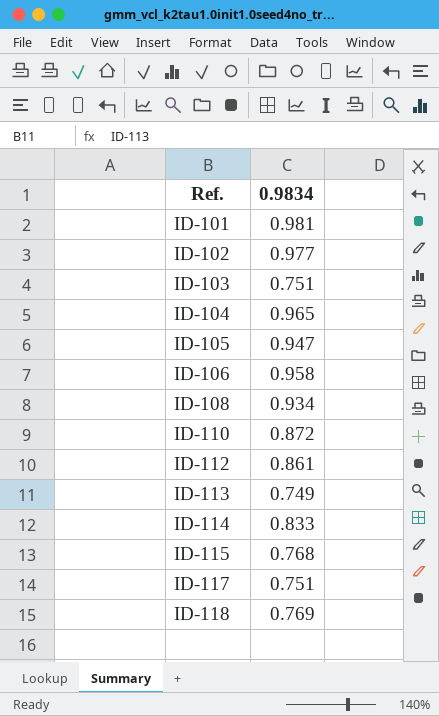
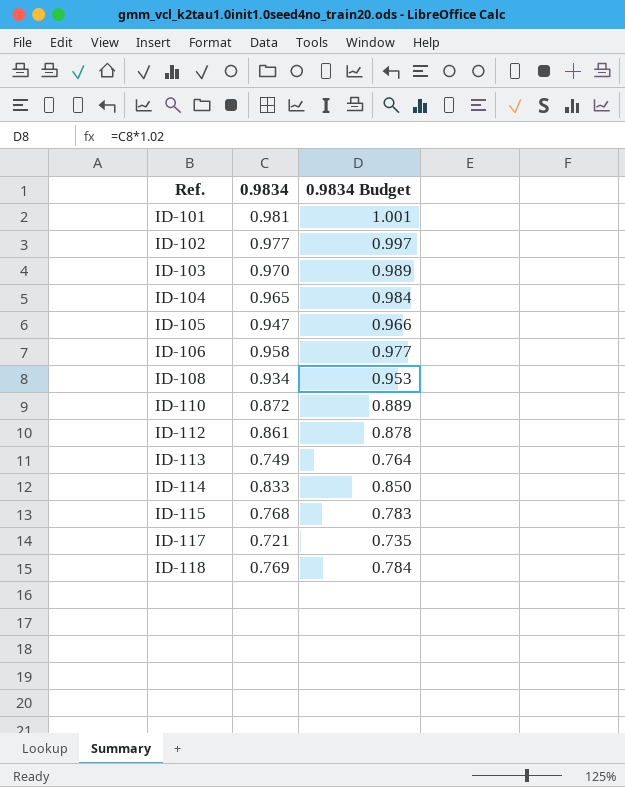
column 0.9834 Budget | formula: none -> [0.9834] * 1.02
ID-103 | 0.9834: 0.751 -> 0.970
ID-117 | 0.9834: 0.751 -> 0.721

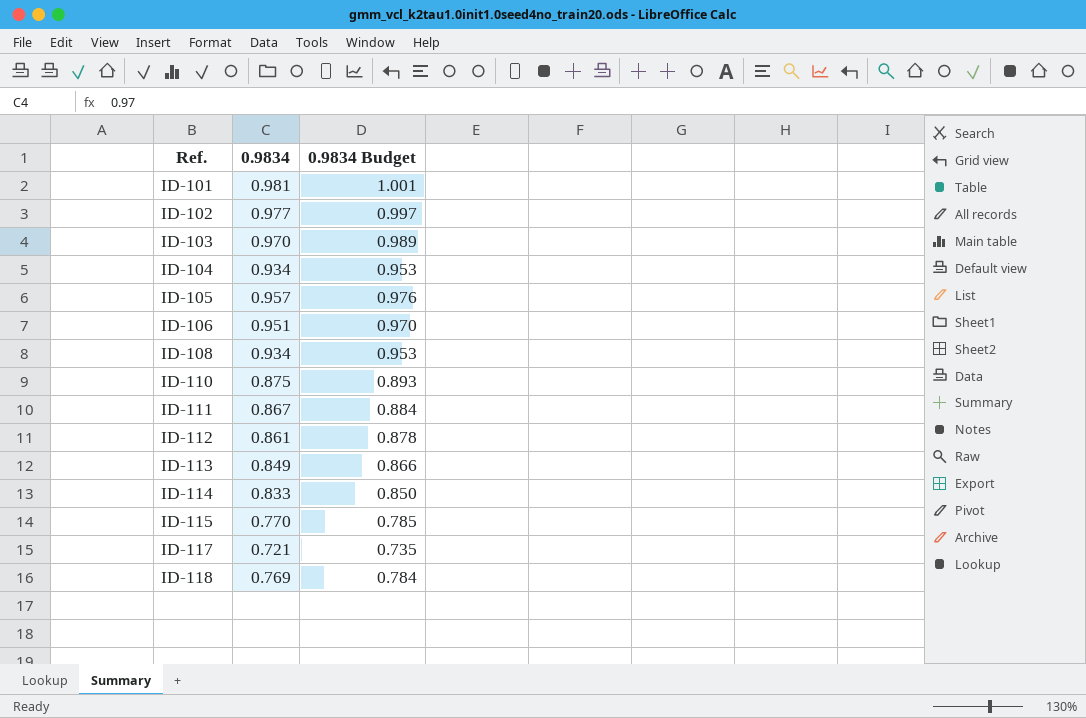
ID-104 | 0.9834: 0.965 -> 0.934
ID-104 | 0.9834 Budget: 0.984 -> 0.953
ID-105 | 0.9834: 0.947 -> 0.957
ID-105 | 0.9834 Budget: 0.966 -> 0.976
ID-106 | 0.9834: 0.958 -> 0.951
ID-106 | 0.9834 Budget: 0.977 -> 0.970
ID-110 | 0.9834: 0.872 -> 0.875
ID-110 | 0.9834 Budget: 0.889 -> 0.893
row ID-111: none -> 0.867 | 0.884
ID-113 | 0.9834: 0.749 -> 0.849
ID-113 | 0.9834 Budget: 0.764 -> 0.866
ID-115 | 0.9834: 0.768 -> 0.770
ID-115 | 0.9834 Budget: 0.783 -> 0.785

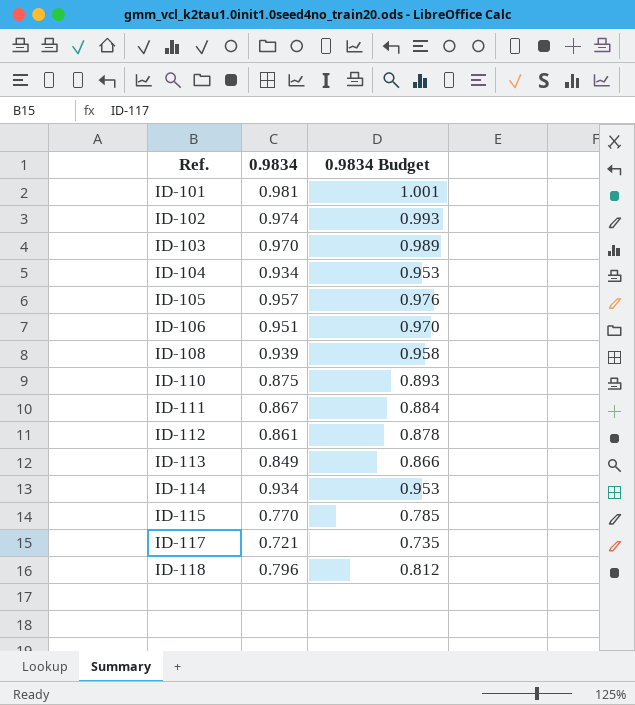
ID-102 | 0.9834: 0.977 -> 0.974
ID-102 | 0.9834 Budget: 0.997 -> 0.993
ID-108 | 0.9834: 0.934 -> 0.939
ID-108 | 0.9834 Budget: 0.953 -> 0.958
ID-114 | 0.9834: 0.833 -> 0.934
ID-114 | 0.9834 Budget: 0.850 -> 0.953
ID-118 | 0.9834: 0.769 -> 0.796
ID-118 | 0.9834 Budget: 0.784 -> 0.812

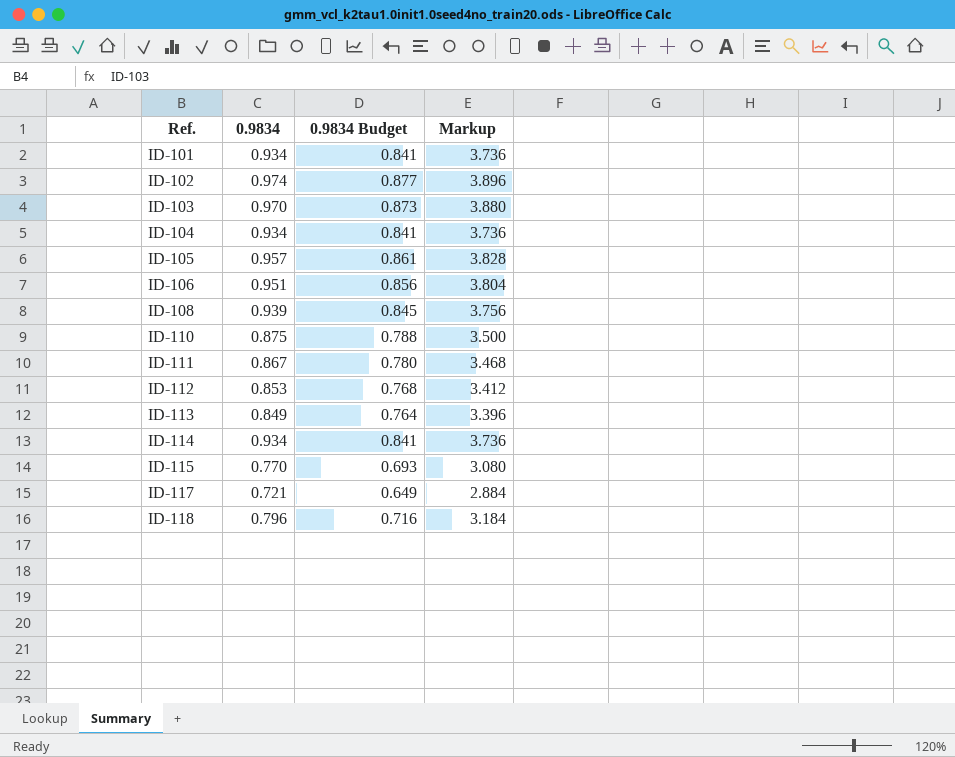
column 0.9834 Budget | formula: [0.9834] * 1.02 -> [0.9834] * 0.9
column Markup | formula: none -> [0.9834] * 4
ID-101 | 0.9834: 0.981 -> 0.934
ID-112 | 0.9834: 0.861 -> 0.853

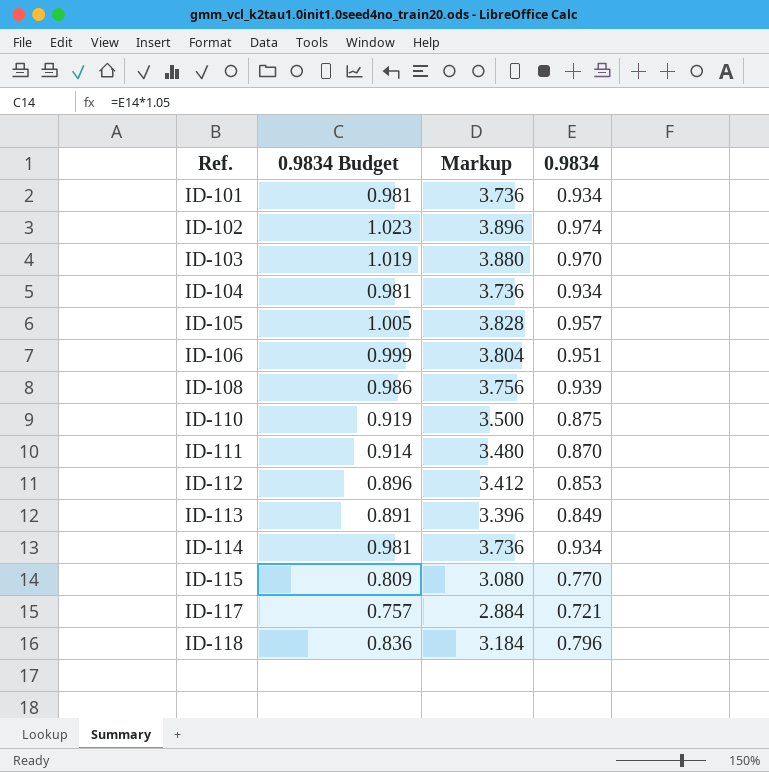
column 0.9834 Budget | formula: [0.9834] * 0.9 -> [0.9834] * 1.05
column 0.9834 | position: 2 -> 4
ID-111 | Markup: 3.468 -> 3.480
ID-111 | 0.9834: 0.867 -> 0.870

